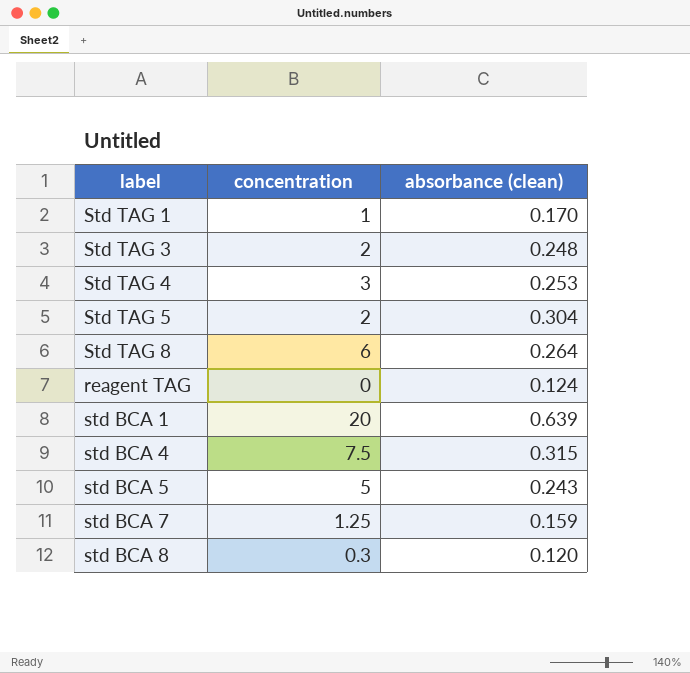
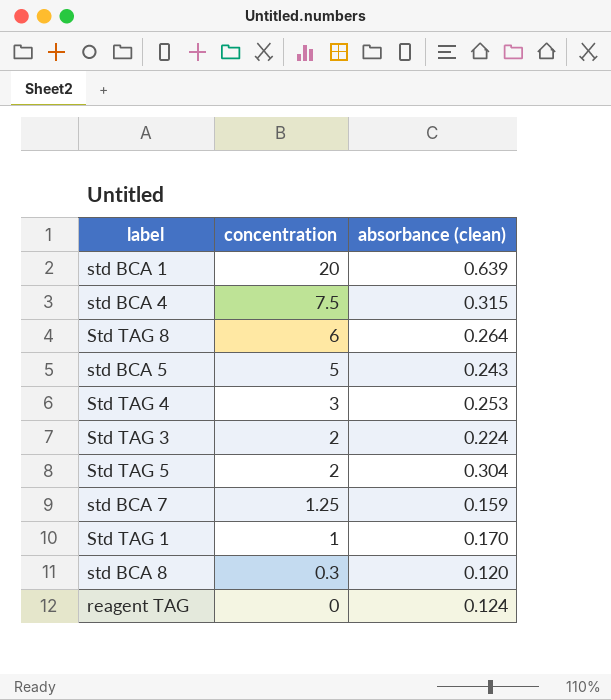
row order: none -> concentration descending
Std TAG 3 | absorbance (clean): 0.248 -> 0.224

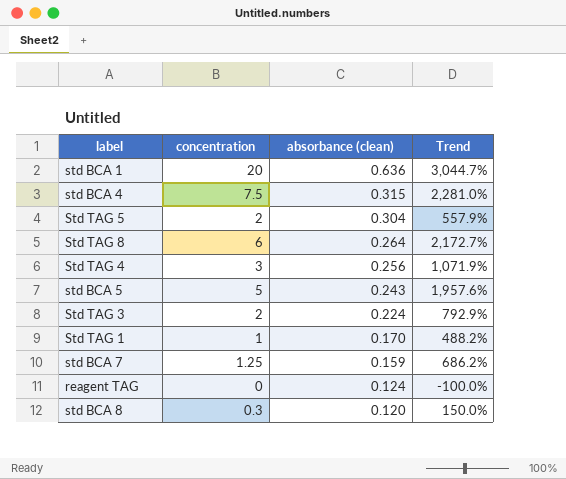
row order: concentration descending -> absorbance (clean) descending
column Trend | formula: none -> ([concentration] - [absorbance (clean)]) / [absorbance (clean)]
std BCA 1 | absorbance (clean): 0.639 -> 0.636
Std TAG 4 | absorbance (clean): 0.253 -> 0.256

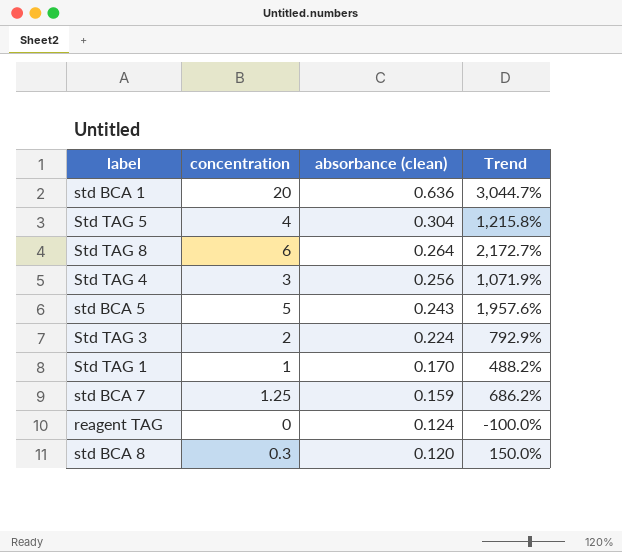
row std BCA 4: 7.5 | 0.315 | 2,281.0% -> none
Std TAG 5 | concentration: 2 -> 4
Std TAG 5 | Trend: 557.9% -> 1,215.8%

